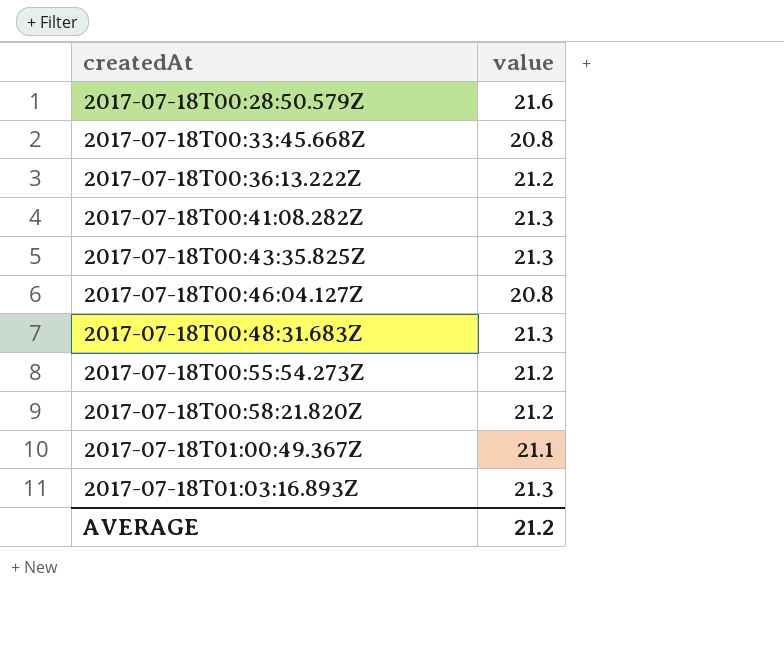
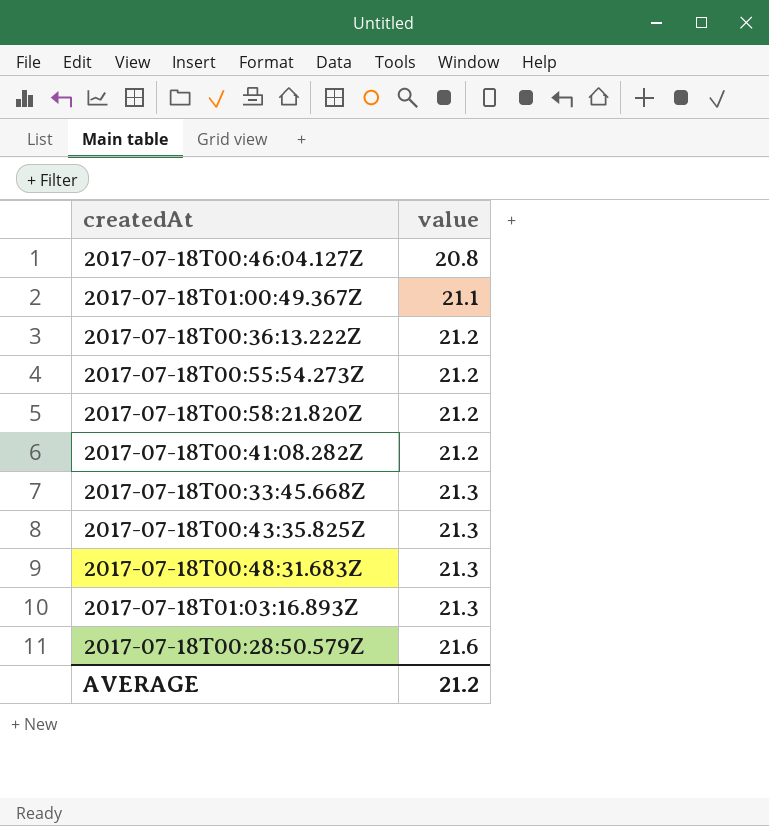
row order: createdAt ascending -> value ascending
2017-07-18T00:41:08.282Z | value: 21.3 -> 21.2
2017-07-18T00:33:45.668Z | value: 20.8 -> 21.3

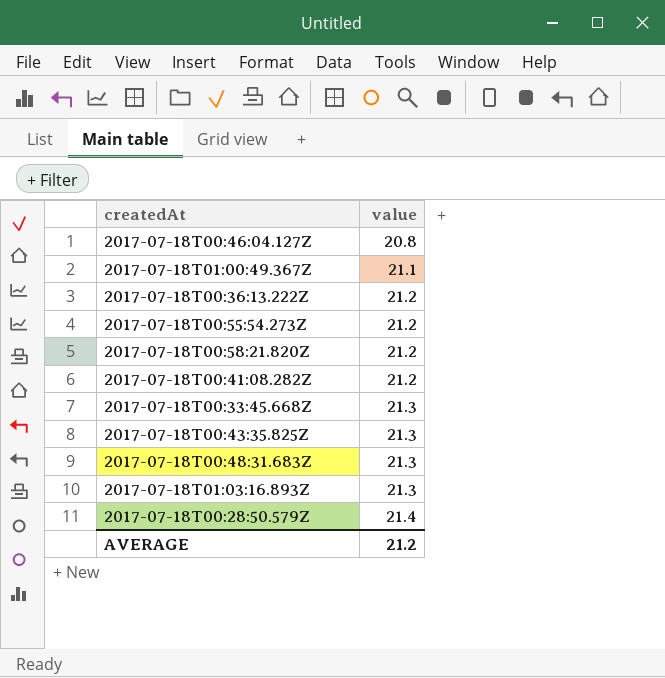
2017-07-18T00:28:50.579Z | value: 21.6 -> 21.4

